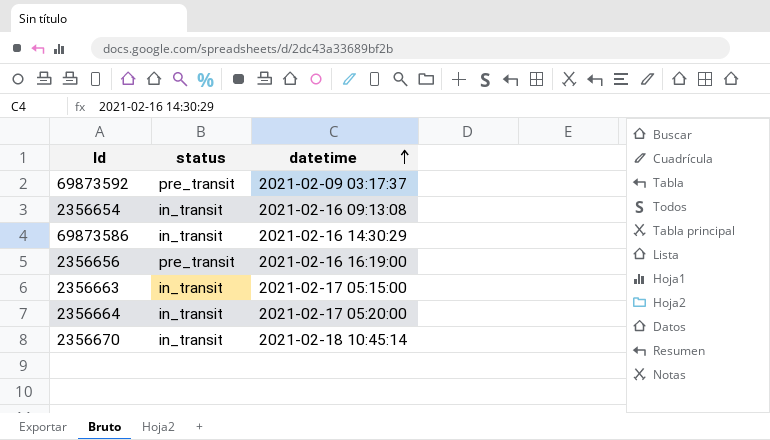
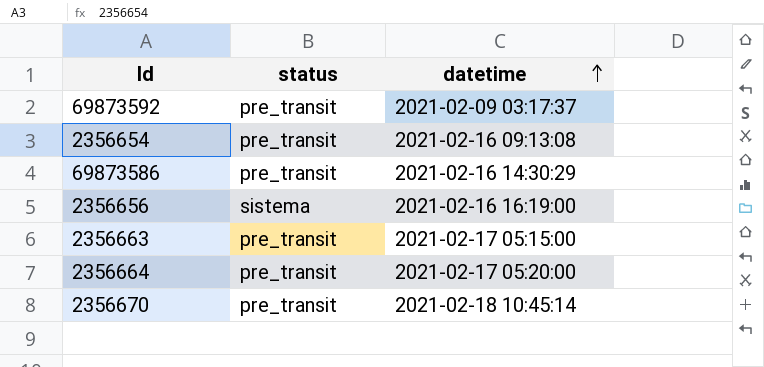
2356654 | status: in_transit -> pre_transit
69873586 | status: in_transit -> pre_transit
2356656 | status: pre_transit -> sistema
2356663 | status: in_transit -> pre_transit
2356664 | status: in_transit -> pre_transit
2356670 | status: in_transit -> pre_transit

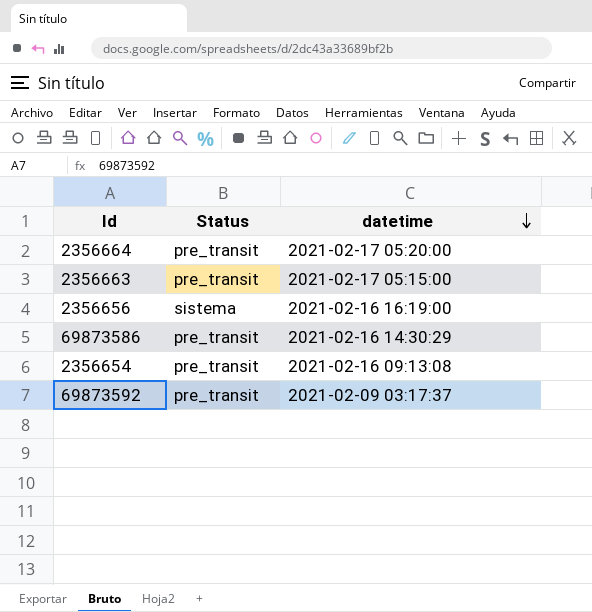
row order: datetime ascending -> datetime descending
column name: status -> Status
row 2356670: pre_transit | 2021-02-18 10:45:14 -> none

